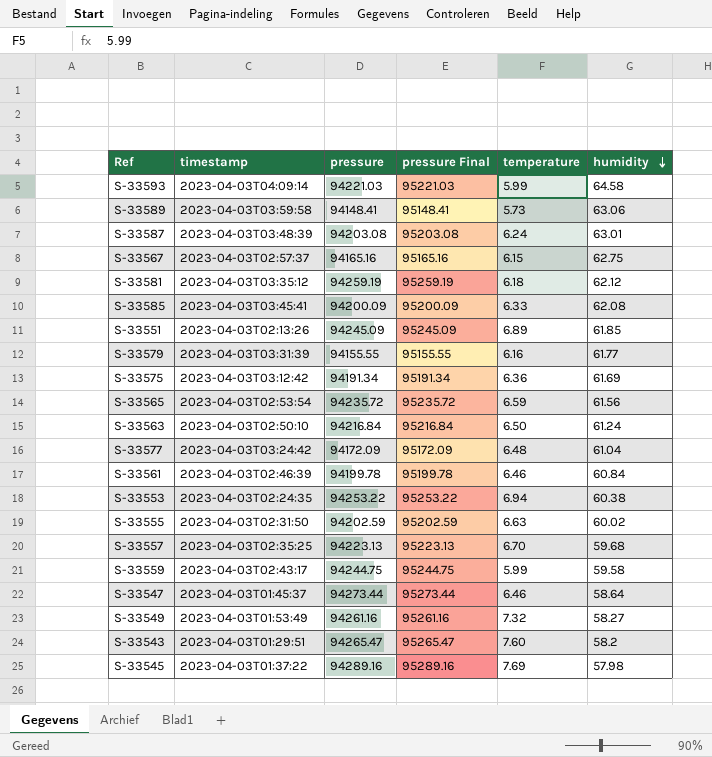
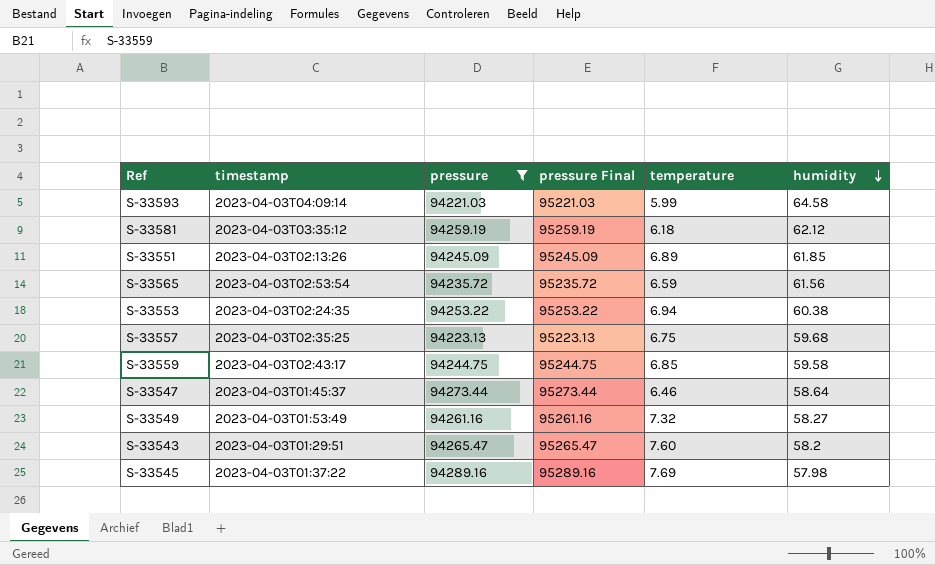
filter: none -> pressure >= 94221.03
S-33557 | temperature: 6.70 -> 6.75
S-33559 | temperature: 5.99 -> 6.85

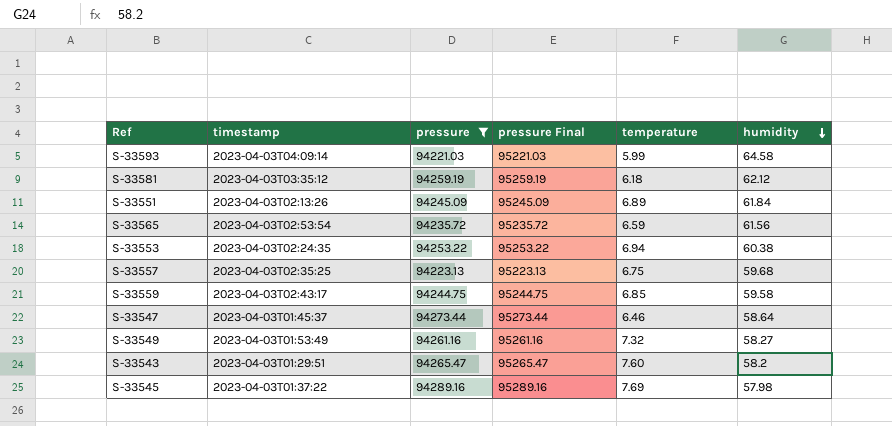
S-33551 | humidity: 61.85 -> 61.84

